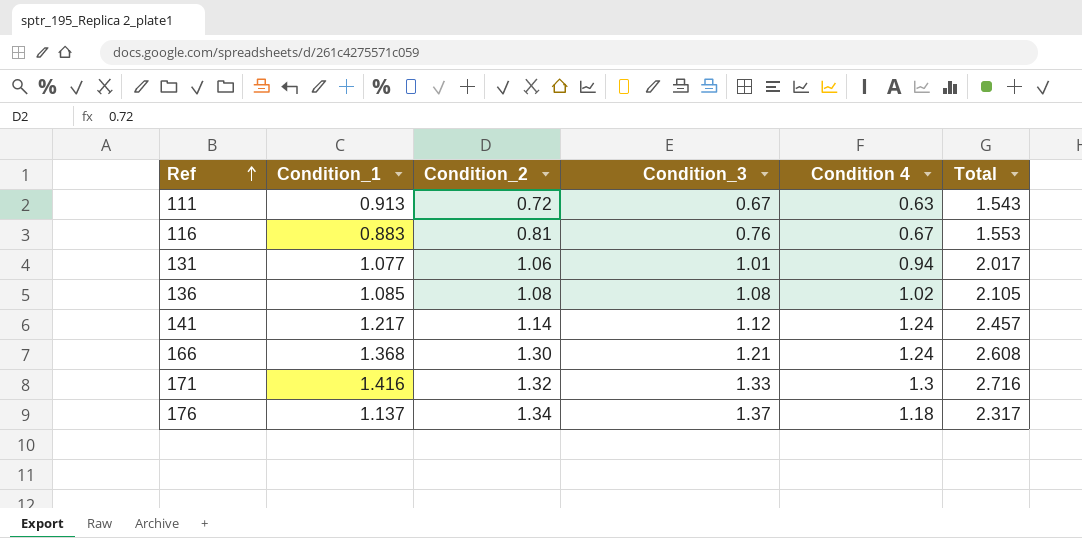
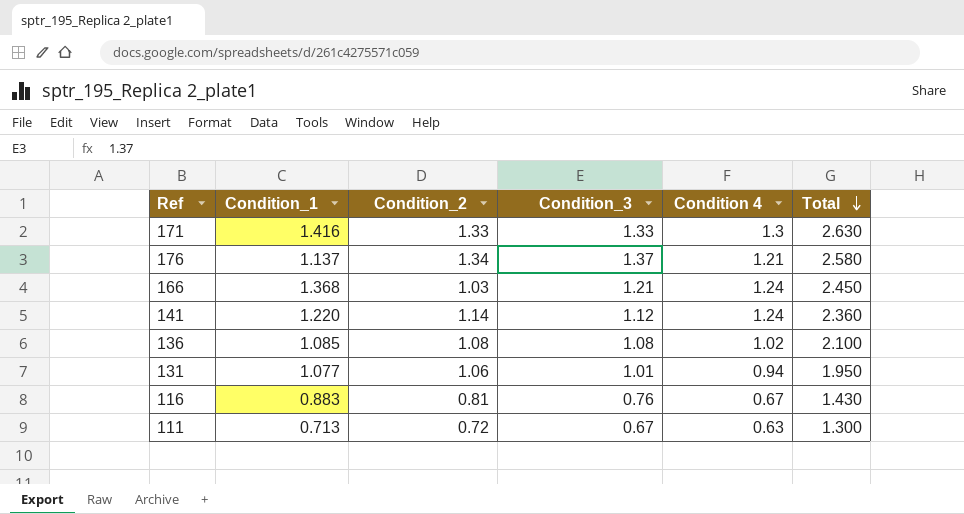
row order: Ref ascending -> Total descending
column Total | formula: [Condition_1] + [Condition 4] -> [Condition_3] + [Condition 4]
171 | Condition_2: 1.32 -> 1.33
176 | Condition 4: 1.18 -> 1.21
166 | Condition_2: 1.30 -> 1.03
141 | Condition_1: 1.217 -> 1.220
111 | Condition_1: 0.913 -> 0.713

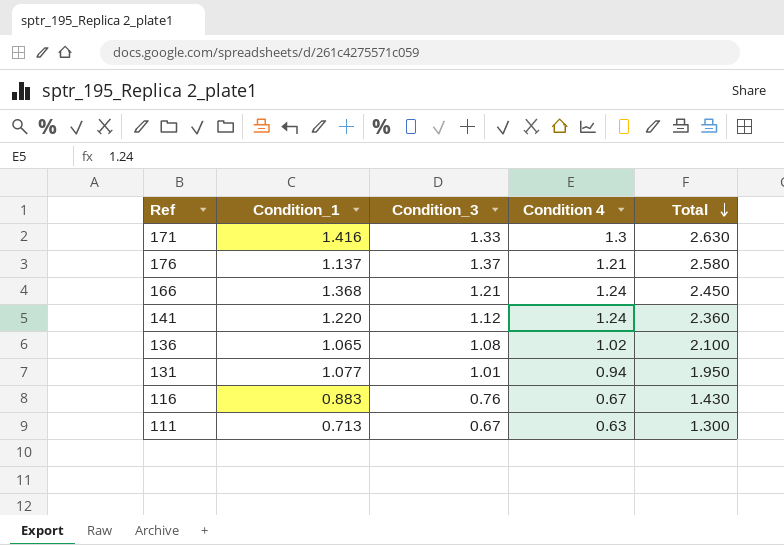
column Condition_2 | position: 3 -> none
136 | Condition_1: 1.085 -> 1.065

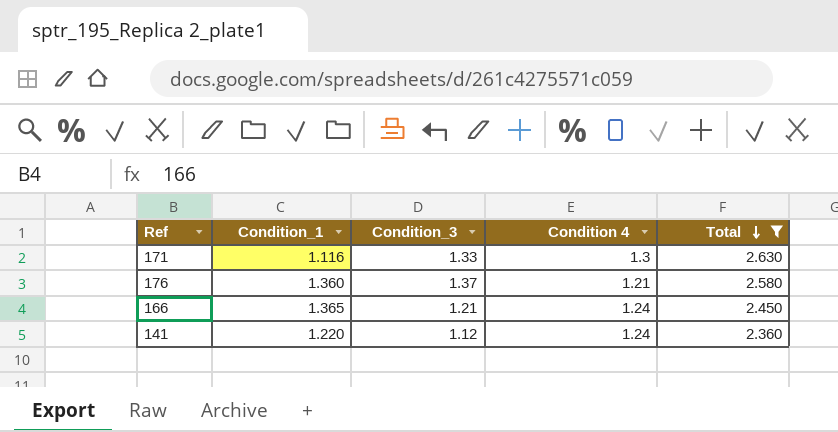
filter: none -> Total >= 2.360
171 | Condition_1: 1.416 -> 1.116
176 | Condition_1: 1.137 -> 1.360
166 | Condition_1: 1.368 -> 1.365

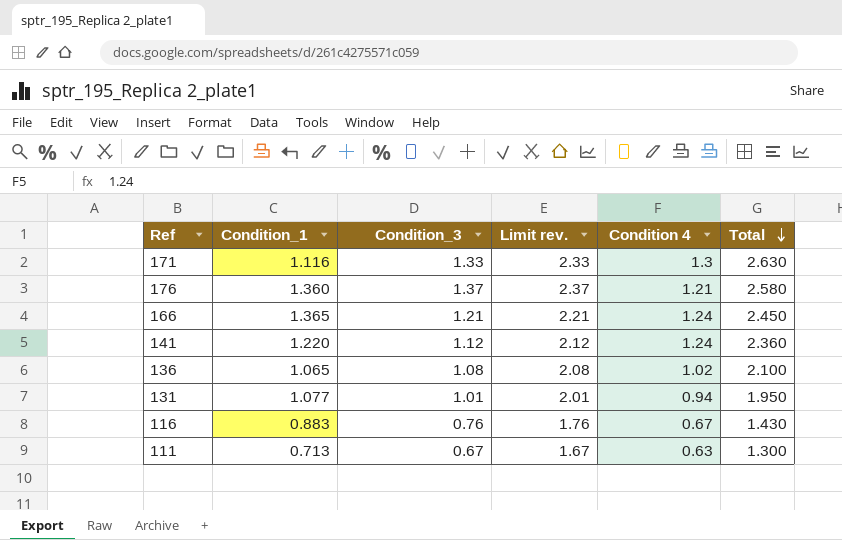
filter: Total >= 2.360 -> none
column Limit rev. | formula: none -> [Condition_3] + 1

